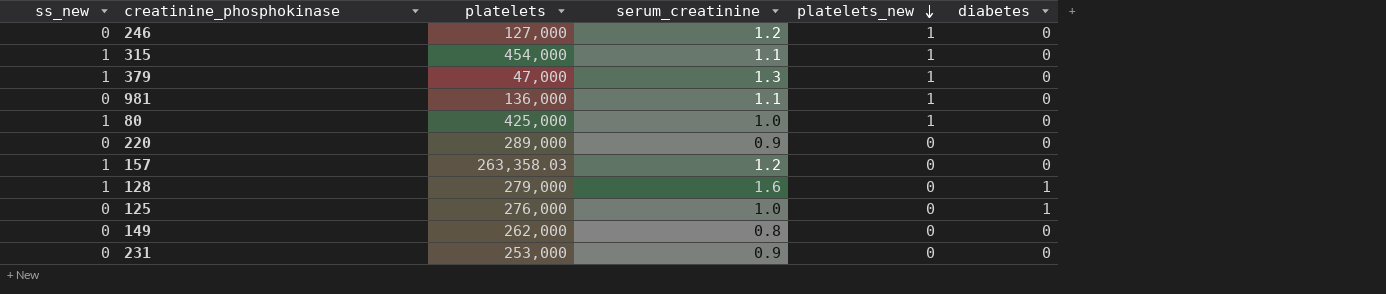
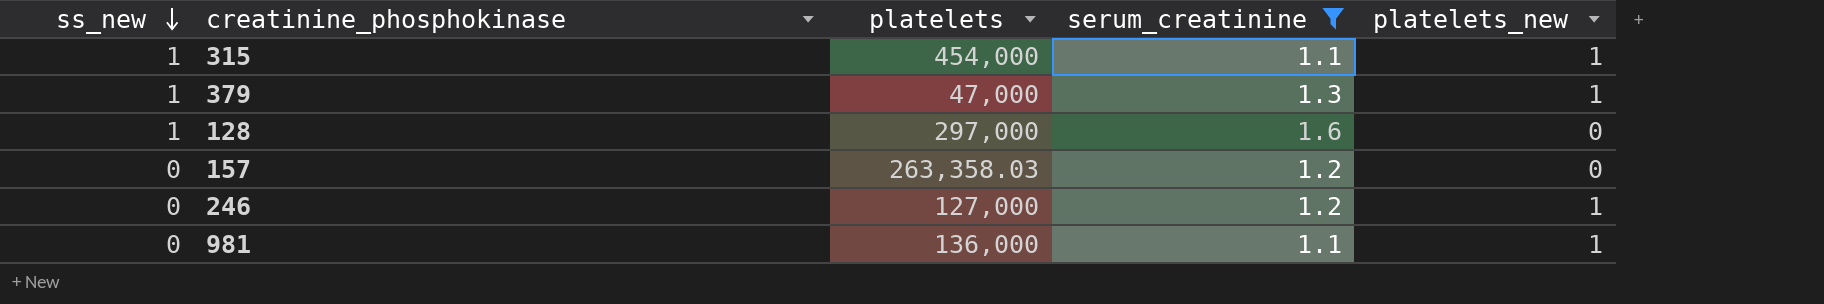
filter: none -> serum_creatinine >= 1.1
row order: platelets_new descending -> ss_new descending
column diabetes | position: 6 -> none
128 | platelets: 279,000 -> 297,000
157 | ss_new: 1 -> 0

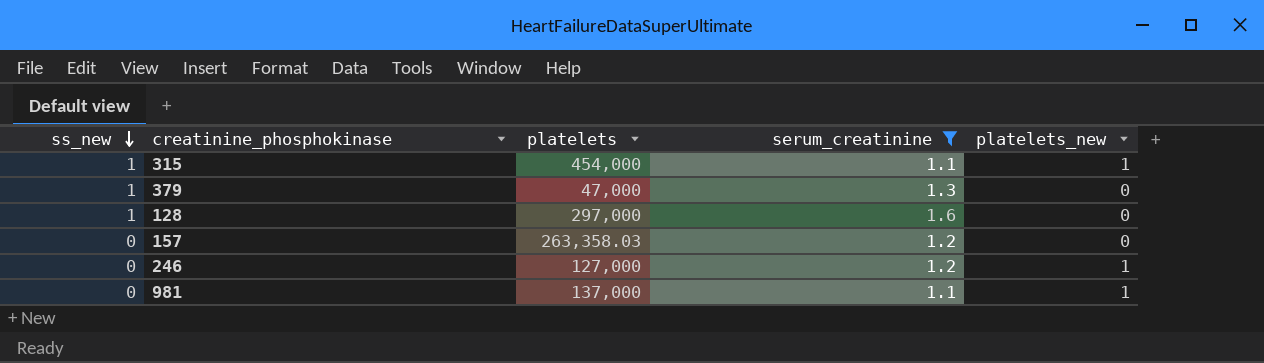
379 | platelets_new: 1 -> 0
981 | platelets: 136,000 -> 137,000

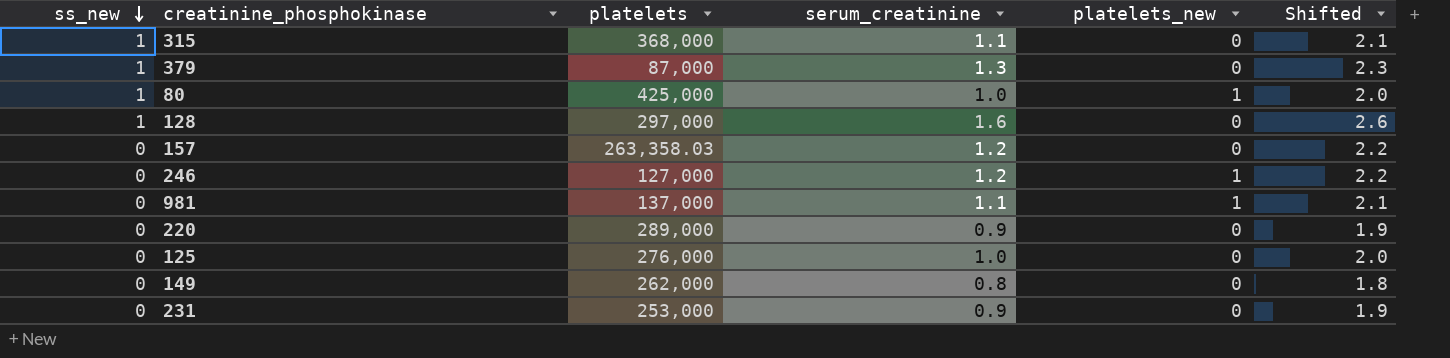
filter: serum_creatinine >= 1.1 -> none
column Shifted | formula: none -> [serum_creatinine] + 1
315 | platelets: 454,000 -> 368,000
315 | platelets_new: 1 -> 0
379 | platelets: 47,000 -> 87,000

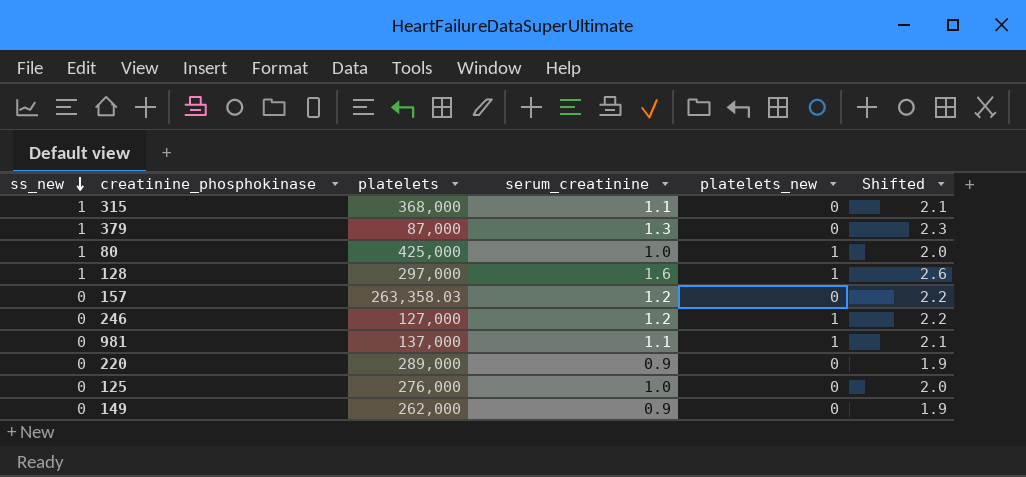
row 231: 0 | 253,000 | 0.9 | 0 | 1.9 -> none
128 | platelets_new: 0 -> 1
149 | serum_creatinine: 0.8 -> 0.9
149 | Shifted: 1.8 -> 1.9

